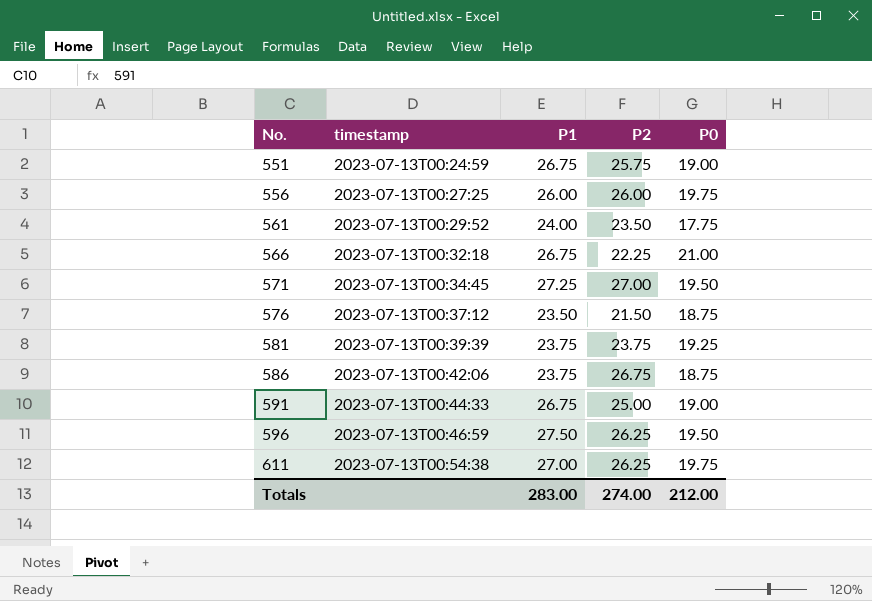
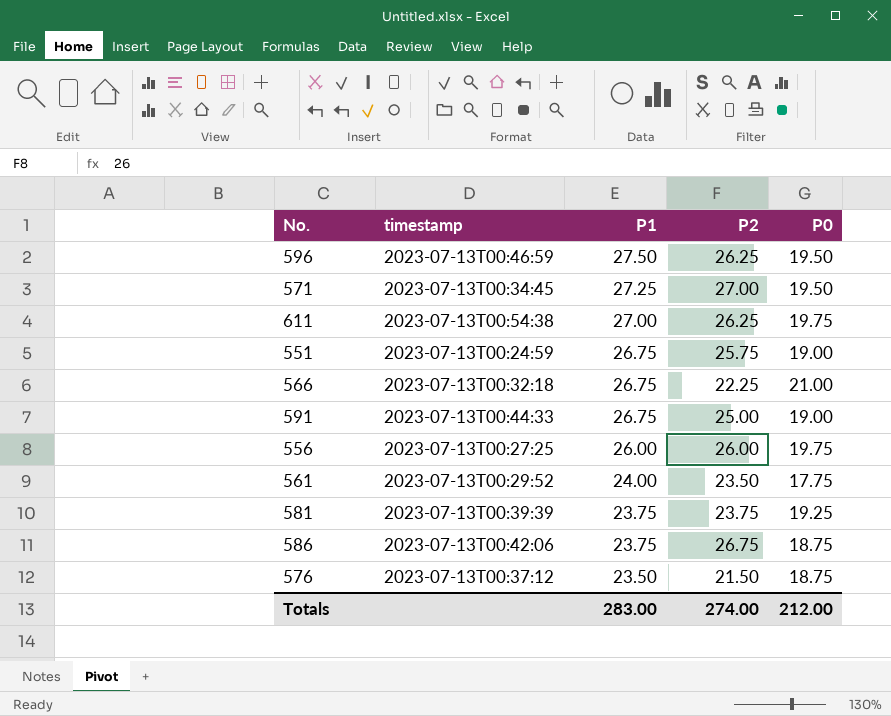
row order: No. ascending -> P1 descending

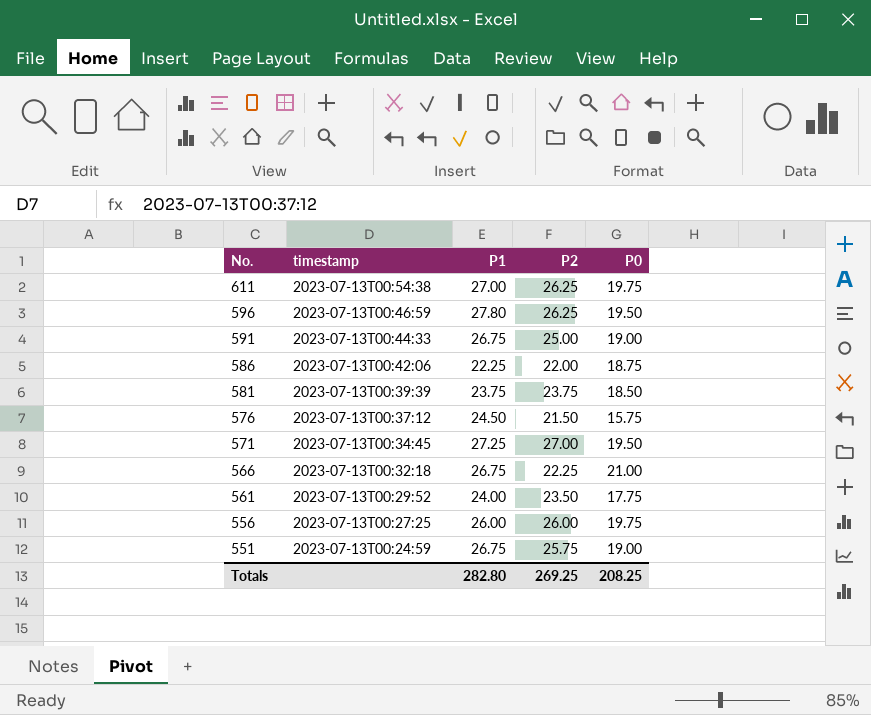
row order: P1 descending -> No. descending
596 | P1: 27.50 -> 27.80
586 | P1: 23.75 -> 22.25
586 | P2: 26.75 -> 22.00
581 | P0: 19.25 -> 18.50
576 | P1: 23.50 -> 24.50
576 | P0: 18.75 -> 15.75
Totals | P1: 283.00 -> 282.80
Totals | P2: 274.00 -> 269.25
Totals | P0: 212.00 -> 208.25

